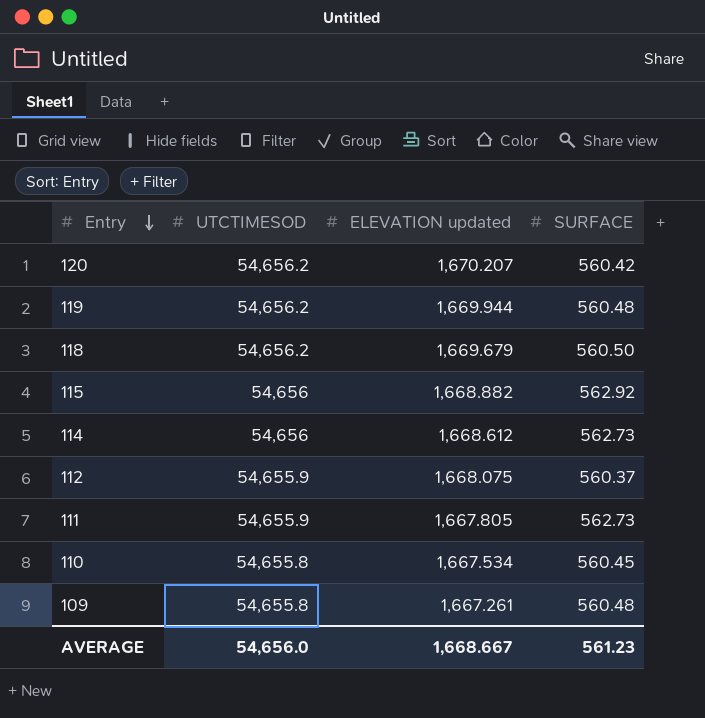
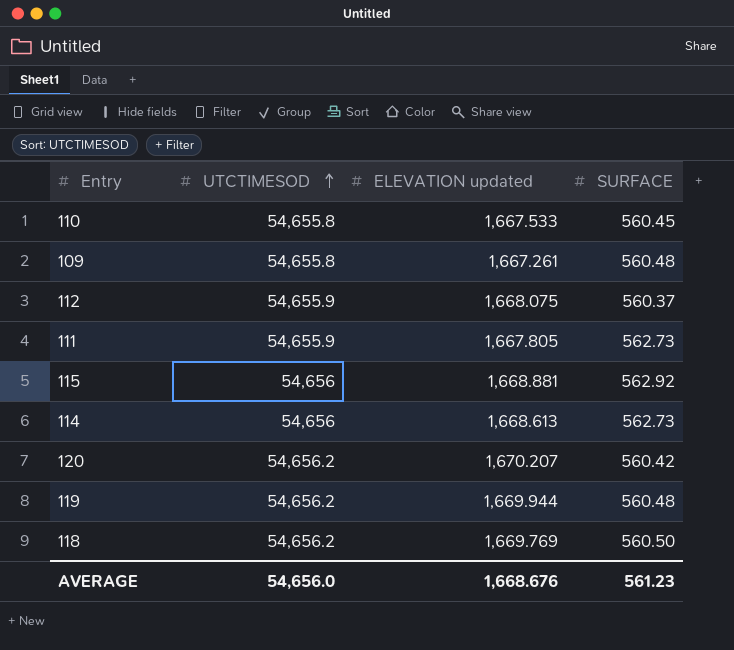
row order: Entry descending -> UTCTIMESOD ascending
110 | ELEVATION updated: 1,667.534 -> 1,667.533
115 | ELEVATION updated: 1,668.882 -> 1,668.881
114 | ELEVATION updated: 1,668.612 -> 1,668.613
118 | ELEVATION updated: 1,669.679 -> 1,669.769
AVERAGE | ELEVATION updated: 1,668.667 -> 1,668.676

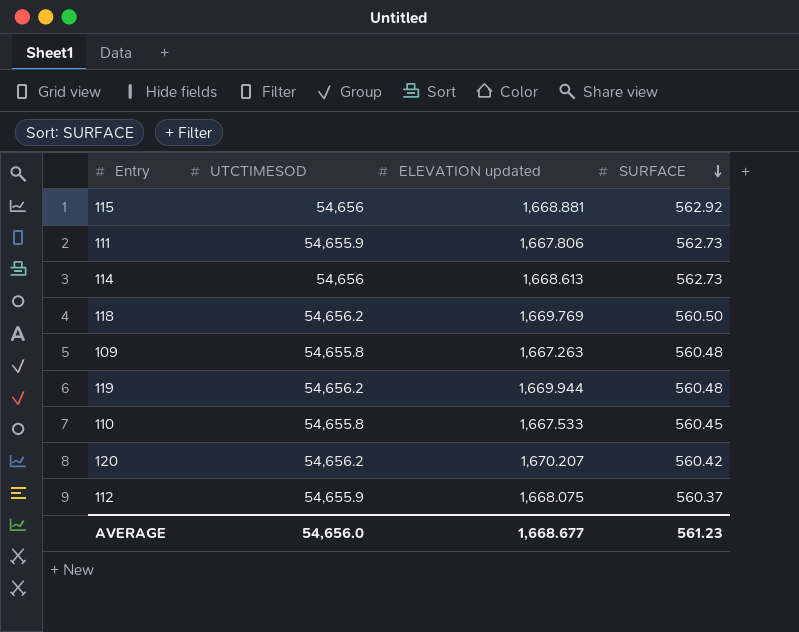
row order: UTCTIMESOD ascending -> SURFACE descending
111 | ELEVATION updated: 1,667.805 -> 1,667.806
109 | ELEVATION updated: 1,667.261 -> 1,667.263
AVERAGE | ELEVATION updated: 1,668.676 -> 1,668.677

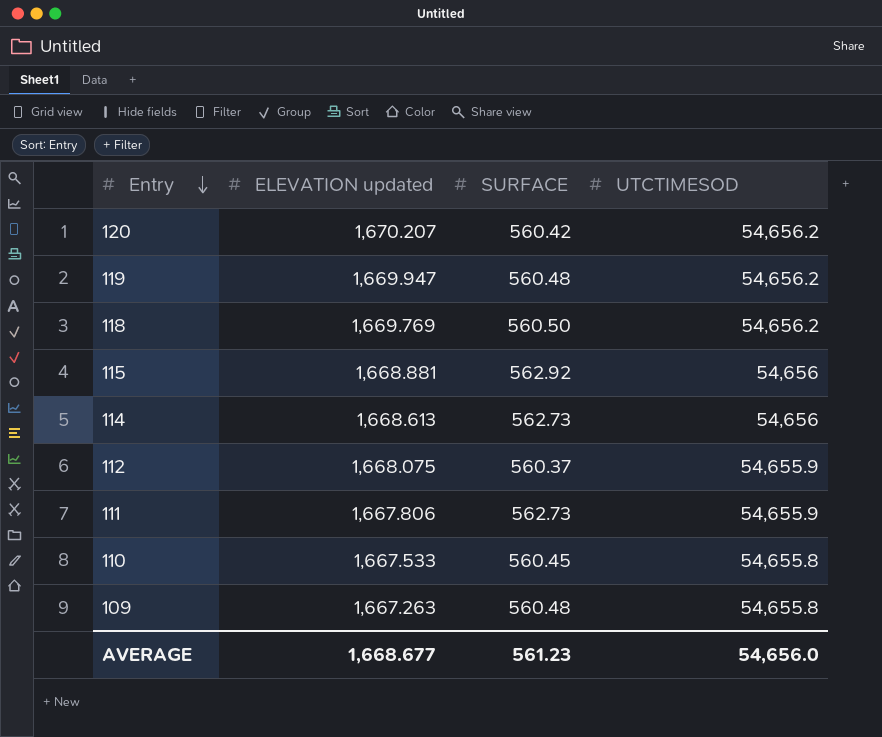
row order: SURFACE descending -> Entry descending
column UTCTIMESOD | position: 2 -> 4
119 | ELEVATION updated: 1,669.944 -> 1,669.947

